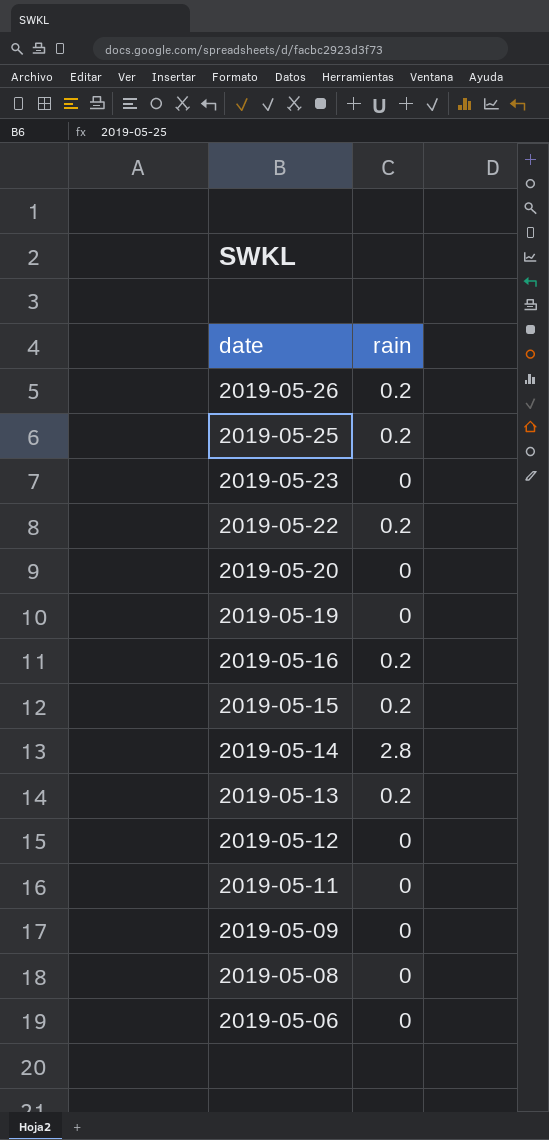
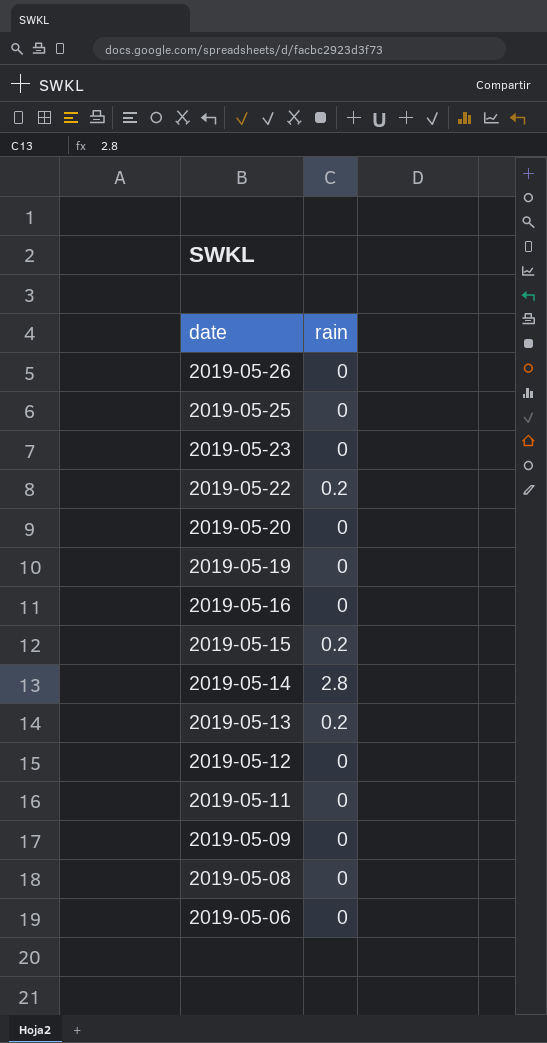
2019-05-26 | rain: 0.2 -> 0
2019-05-25 | rain: 0.2 -> 0
2019-05-16 | rain: 0.2 -> 0

